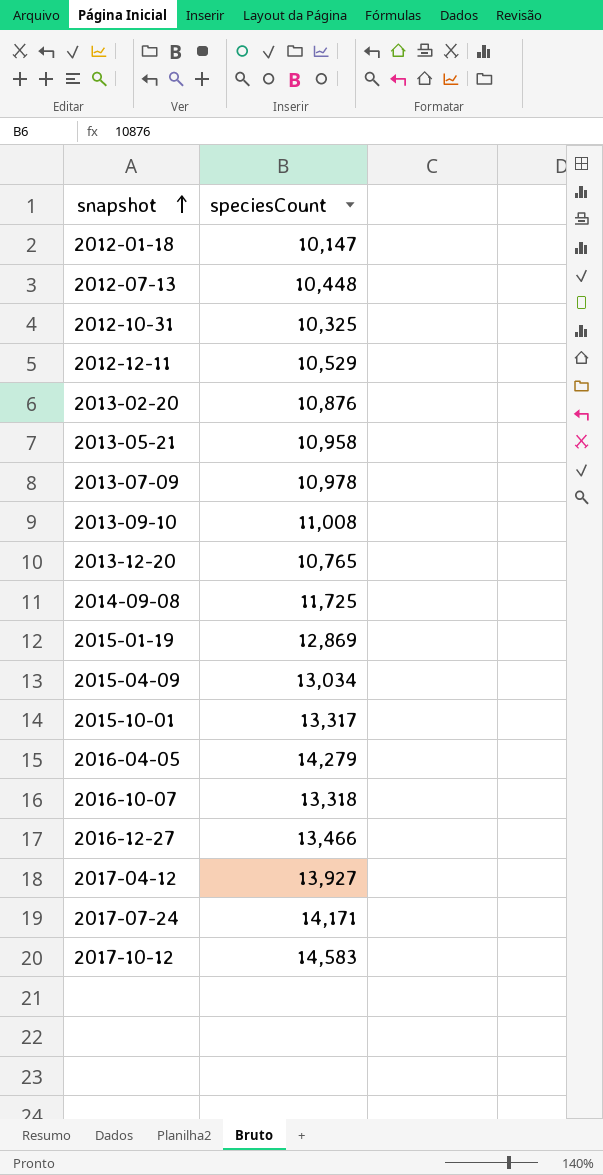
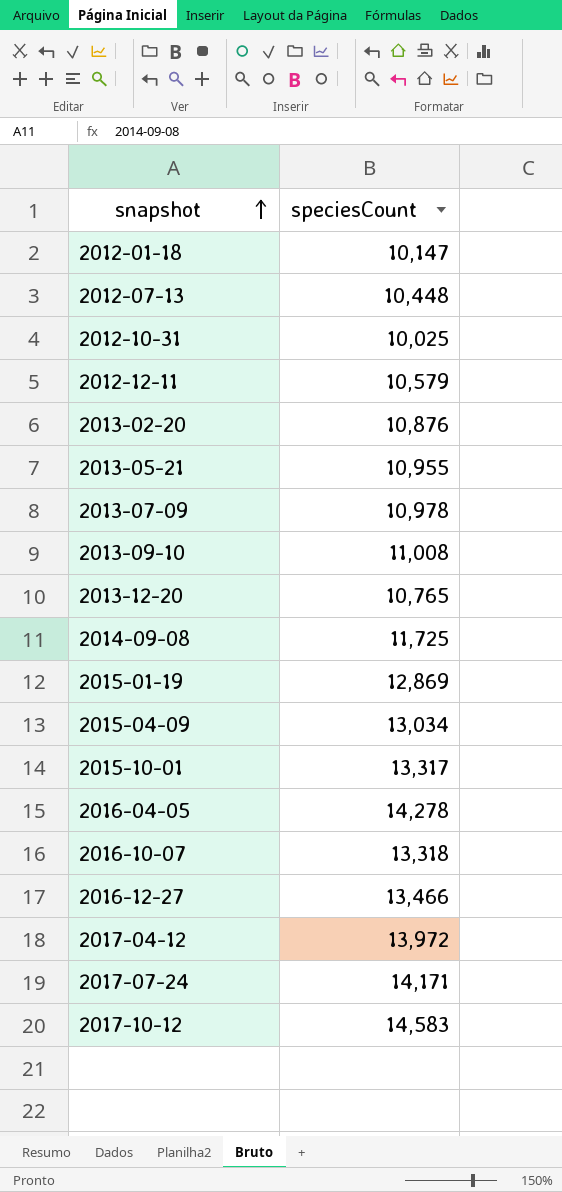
2012-10-31 | speciesCount: 10,325 -> 10,025
2012-12-11 | speciesCount: 10,529 -> 10,579
2013-05-21 | speciesCount: 10,958 -> 10,955
2016-04-05 | speciesCount: 14,279 -> 14,278
2017-04-12 | speciesCount: 13,927 -> 13,972

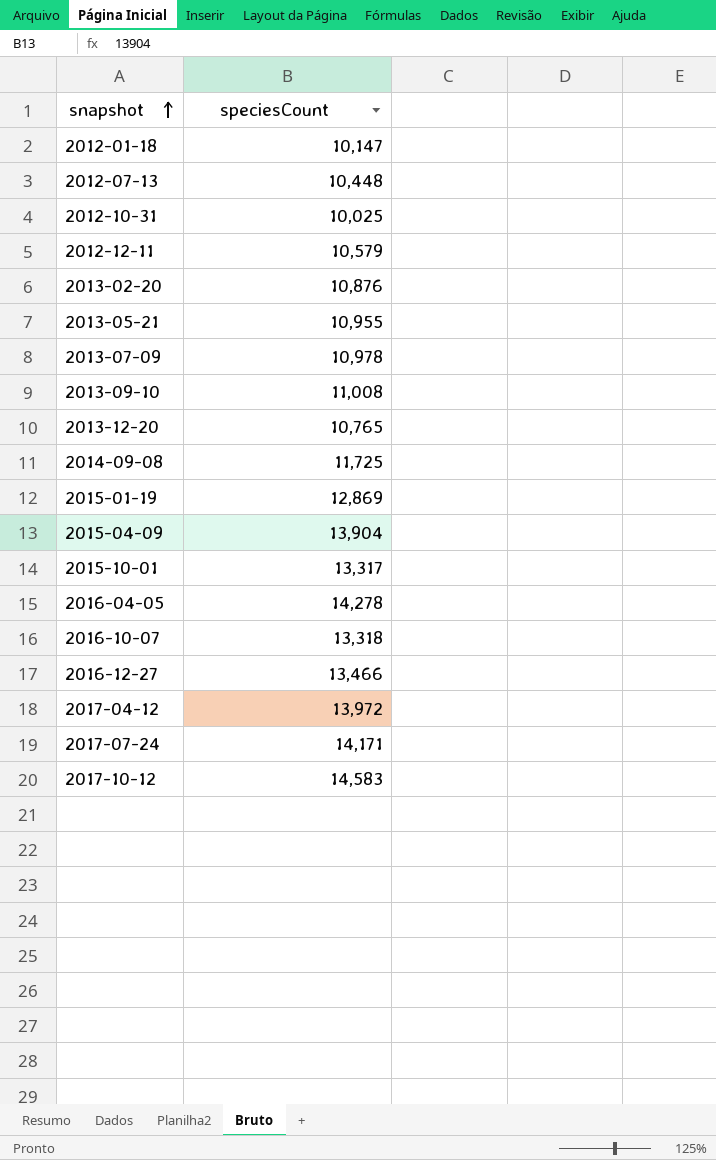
2015-04-09 | speciesCount: 13,034 -> 13,904

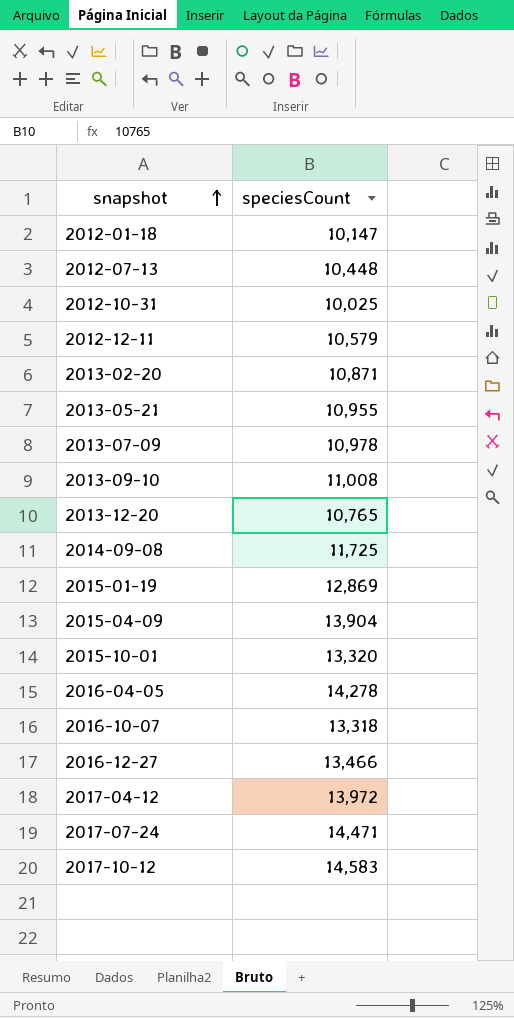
2013-02-20 | speciesCount: 10,876 -> 10,871
2015-10-01 | speciesCount: 13,317 -> 13,320
2017-07-24 | speciesCount: 14,171 -> 14,471

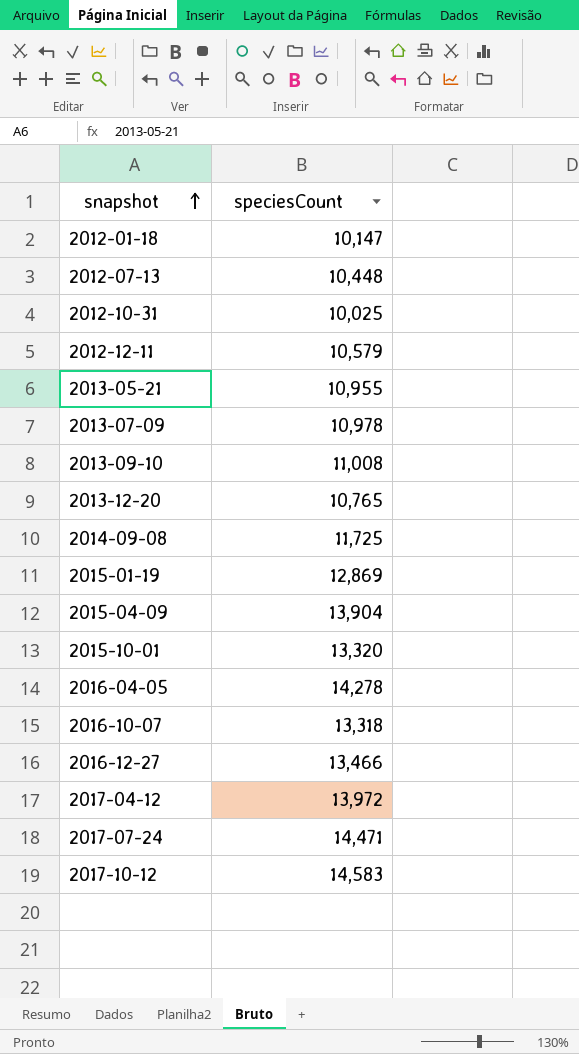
row 2013-02-20: 10,871 -> none

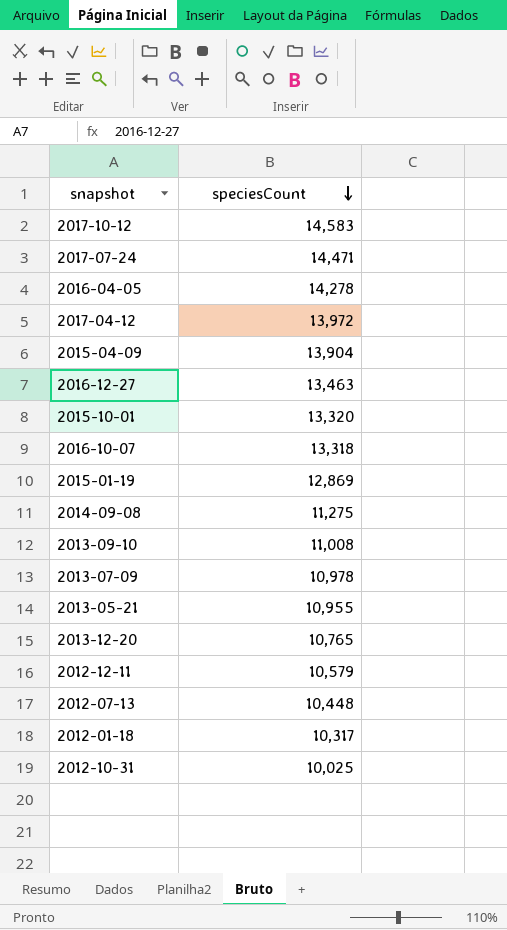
row order: snapshot ascending -> speciesCount descending
2016-12-27 | speciesCount: 13,466 -> 13,463
2014-09-08 | speciesCount: 11,725 -> 11,275
2012-01-18 | speciesCount: 10,147 -> 10,317

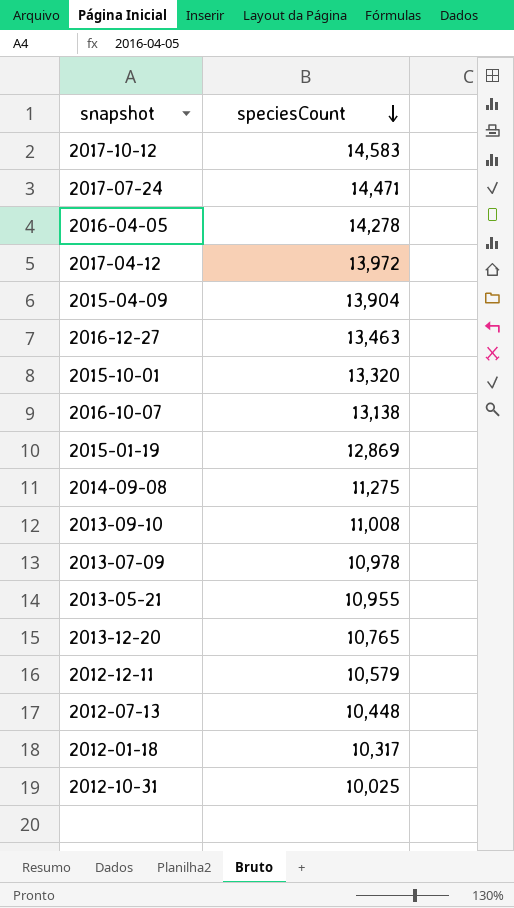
2016-10-07 | speciesCount: 13,318 -> 13,138

